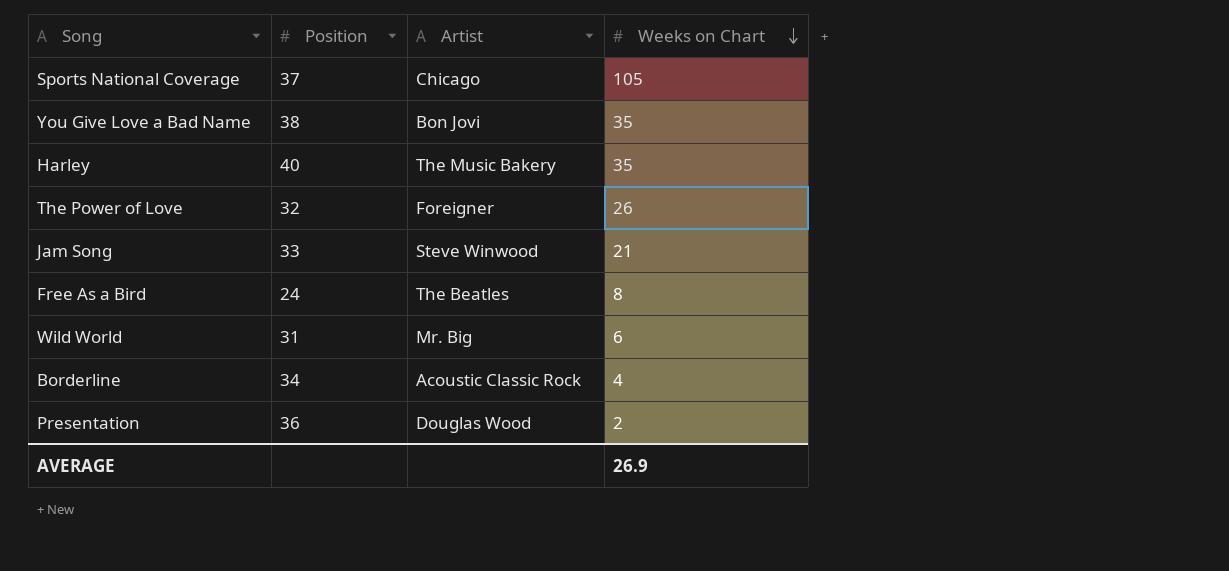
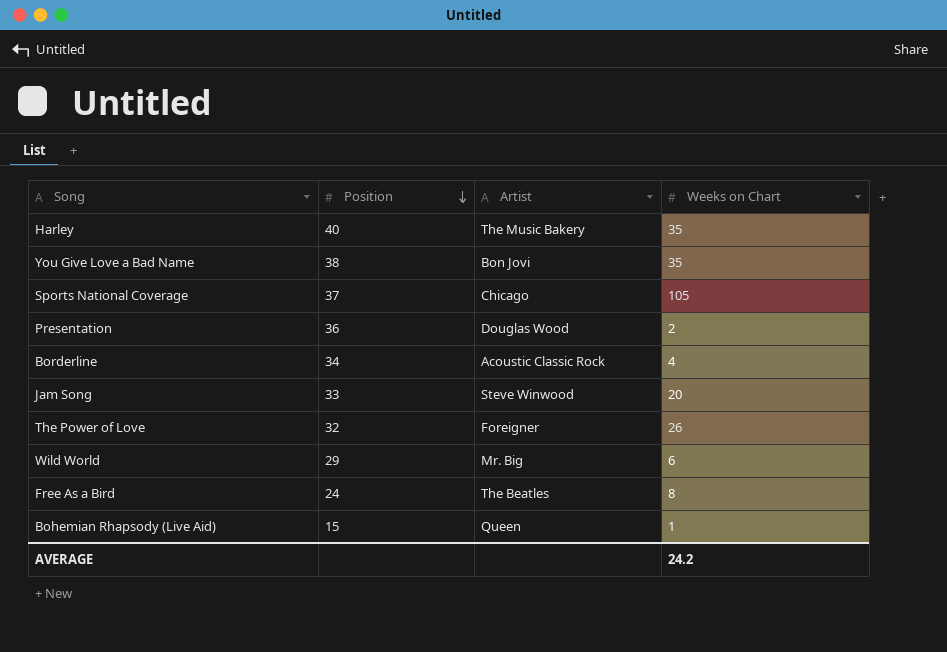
row order: Weeks on Chart descending -> Position descending
Jam Song | Weeks on Chart: 21 -> 20
Wild World | Position: 31 -> 29
row Bohemian Rhapsody (Live Aid): none -> 15 | Queen | 1
AVERAGE | Weeks on Chart: 26.9 -> 24.2

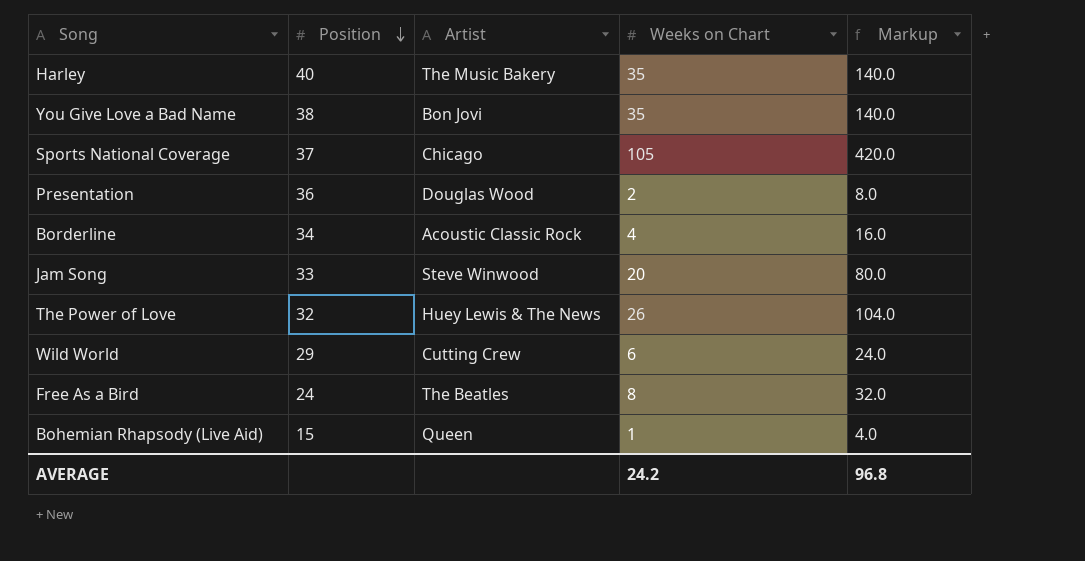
column Markup | formula: none -> [Weeks on Chart] * 4
The Power of Love | Artist: Foreigner -> Huey Lewis & The News
Wild World | Artist: Mr. Big -> Cutting Crew

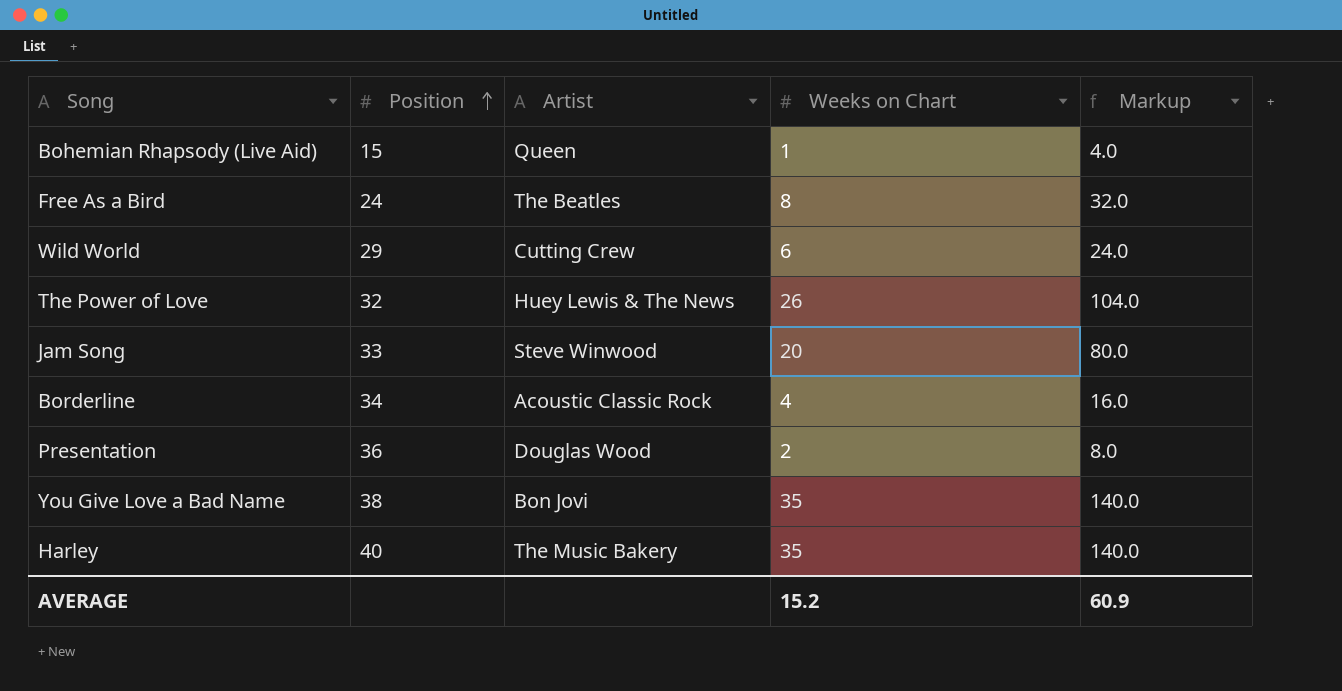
row order: Position descending -> Position ascending
row Sports National Coverage: 37 | Chicago | 105 | 420.0 -> none
AVERAGE | Weeks on Chart: 24.2 -> 15.2
AVERAGE | Markup: 96.8 -> 60.9

